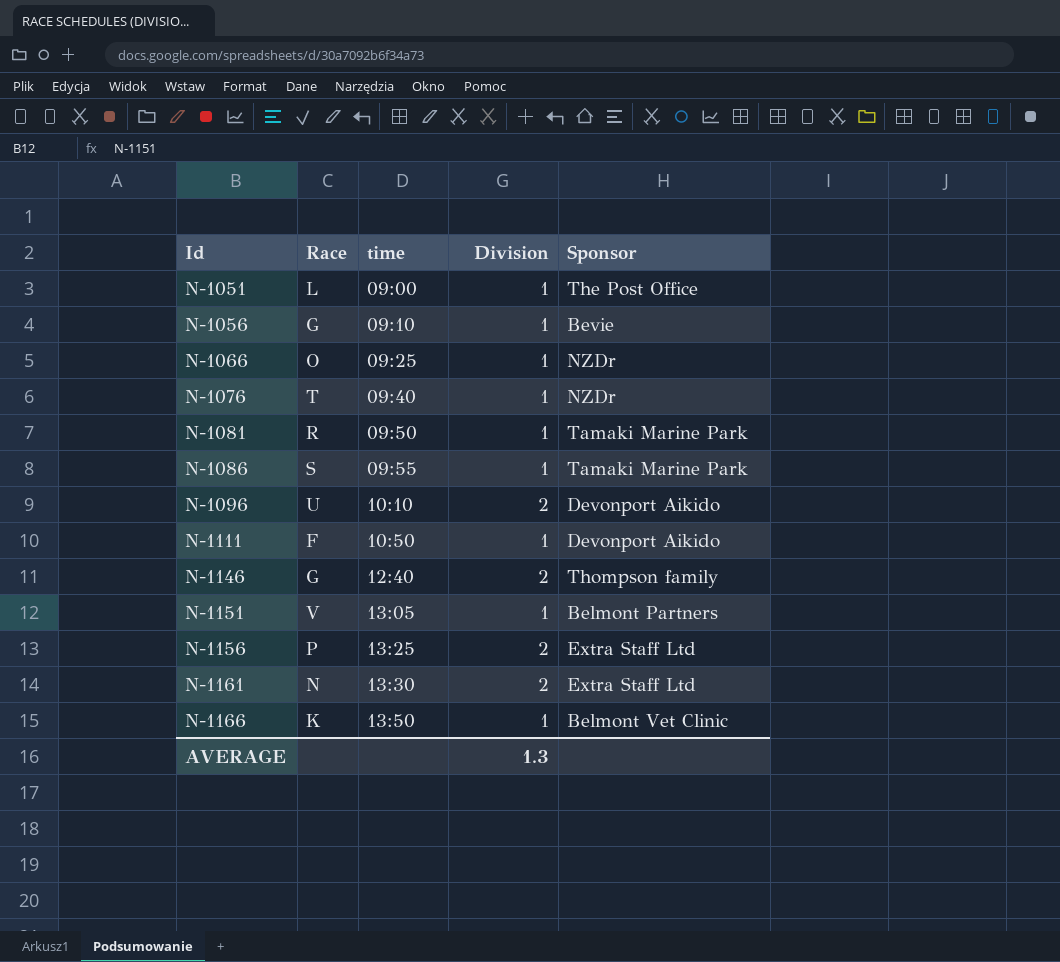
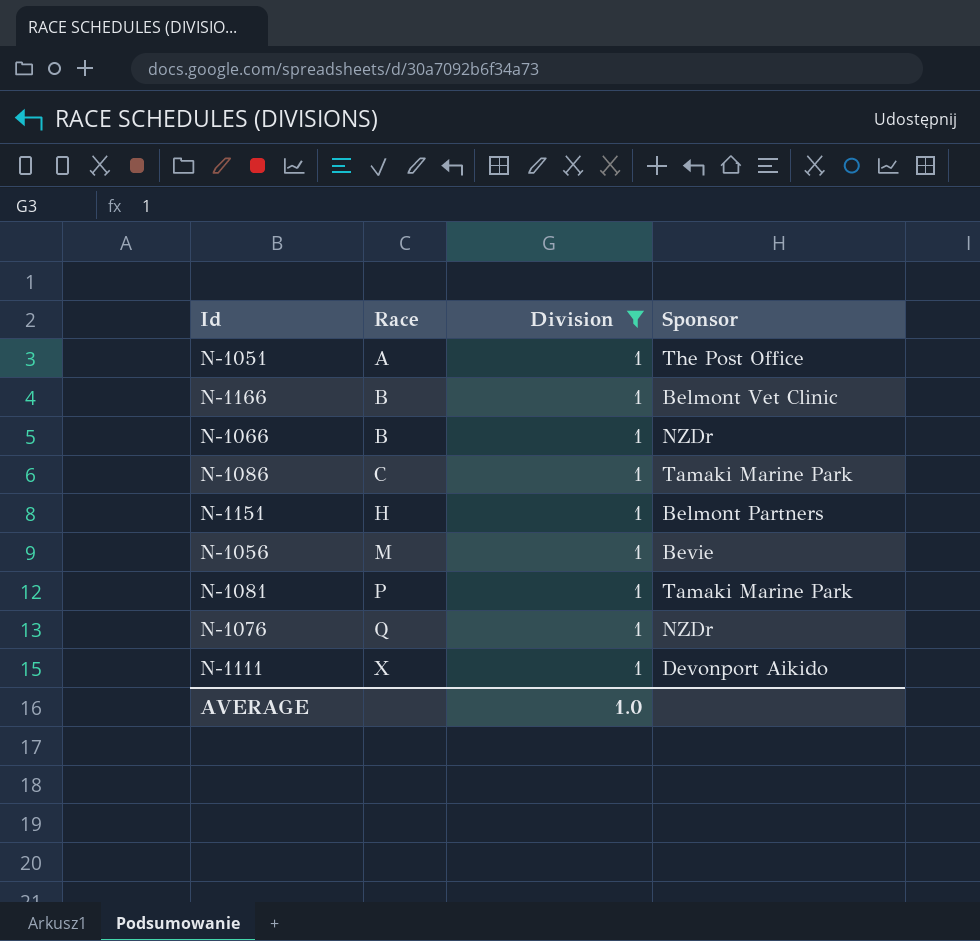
filter: none -> Division = 1
row order: Id ascending -> Race ascending
column time | position: 3 -> none
N-1051 | Race: L -> A
N-1166 | Race: K -> B
N-1066 | Race: O -> B
N-1086 | Race: S -> C
N-1151 | Race: V -> H
N-1056 | Race: G -> M
N-1081 | Race: R -> P
N-1076 | Race: T -> Q
N-1111 | Race: F -> X
AVERAGE | Division: 1.3 -> 1.0

